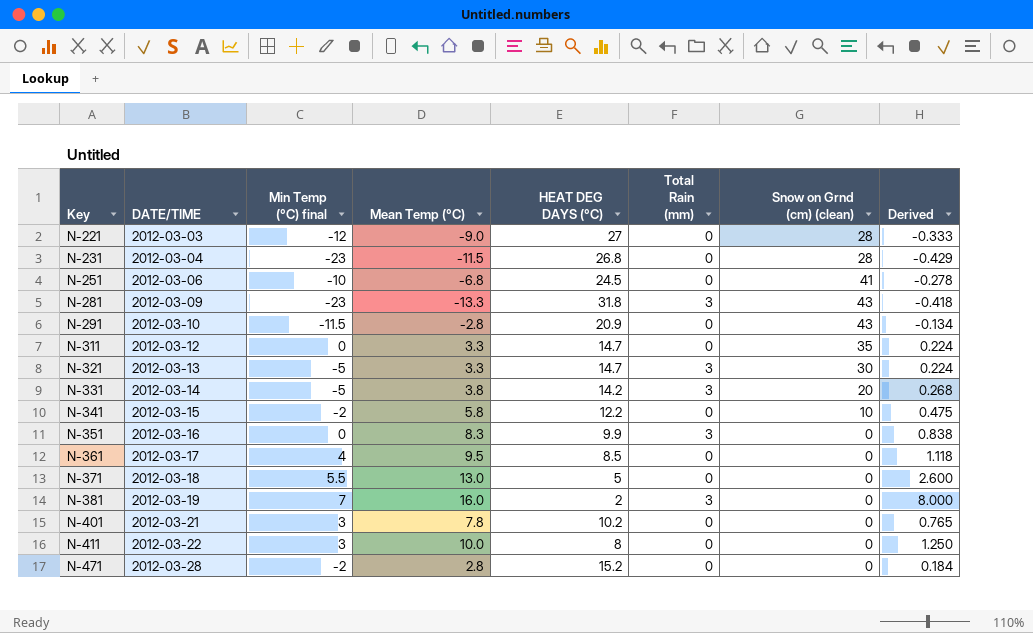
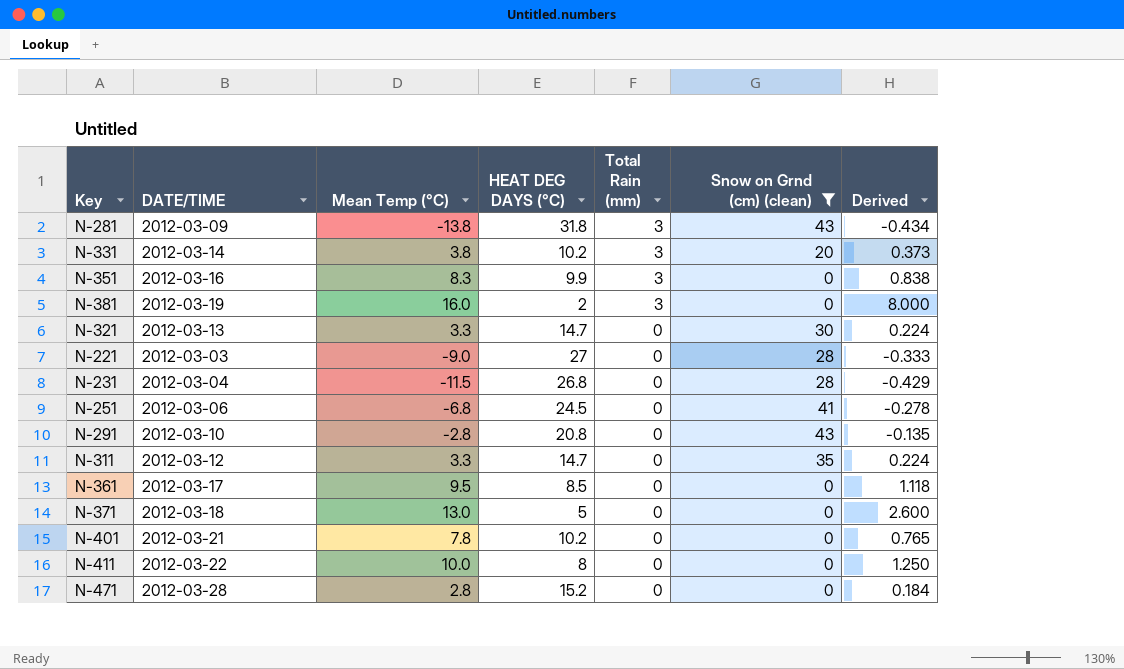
filter: none -> Snow on Grnd (cm) (clean) != 10
row order: Key ascending -> Total Rain (mm) descending
column Min Temp (°C) final | position: 3 -> none
N-281 | Mean Temp (°C): -13.3 -> -13.8
N-281 | Derived: -0.418 -> -0.434
N-331 | HEAT DEG DAYS (°C): 14.2 -> 10.2
N-331 | Derived: 0.268 -> 0.373
N-321 | Total Rain (mm): 3 -> 0
N-291 | HEAT DEG DAYS (°C): 20.9 -> 20.8
N-291 | Derived: -0.134 -> -0.135

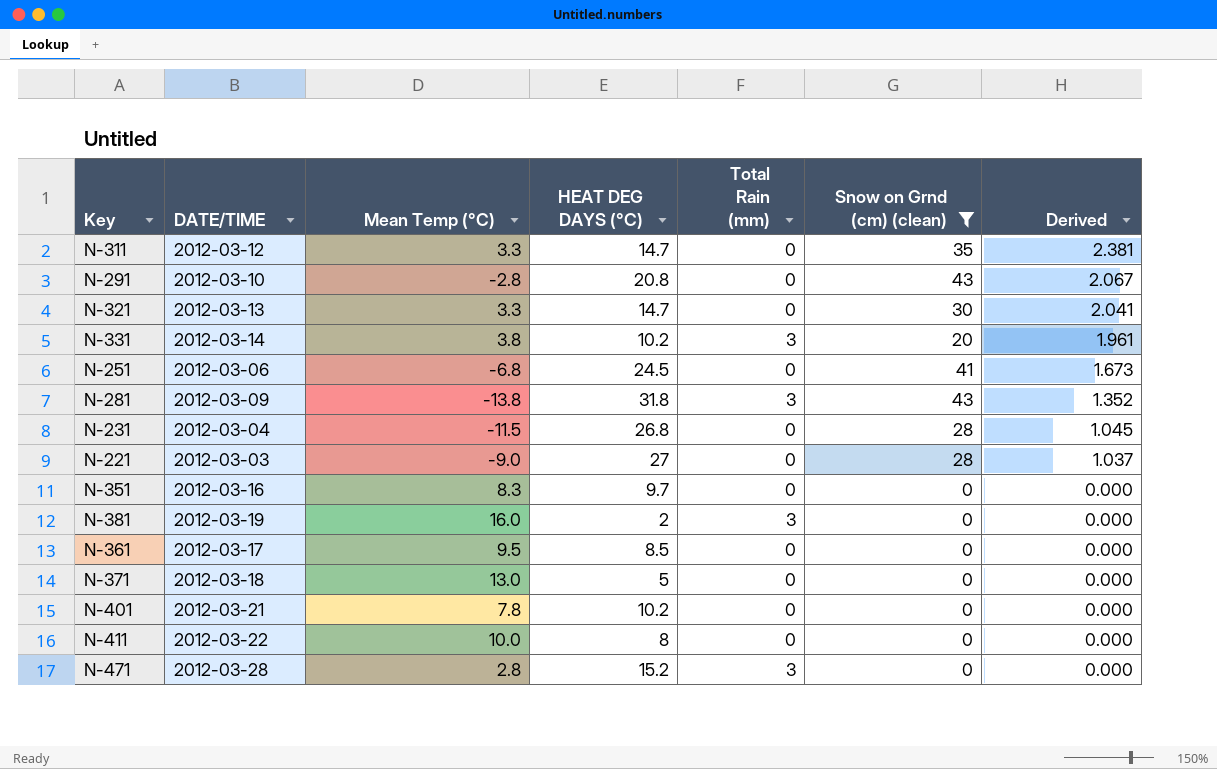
row order: Total Rain (mm) descending -> Derived descending
column Derived | formula: [Mean Temp (°C)] / [HEAT DEG DAYS (°C)] -> [Snow on Grnd (cm) (clean)] / [HEAT DEG DAYS (°C)]
N-351 | HEAT DEG DAYS (°C): 9.9 -> 9.7
N-351 | Total Rain (mm): 3 -> 0
N-471 | Total Rain (mm): 0 -> 3

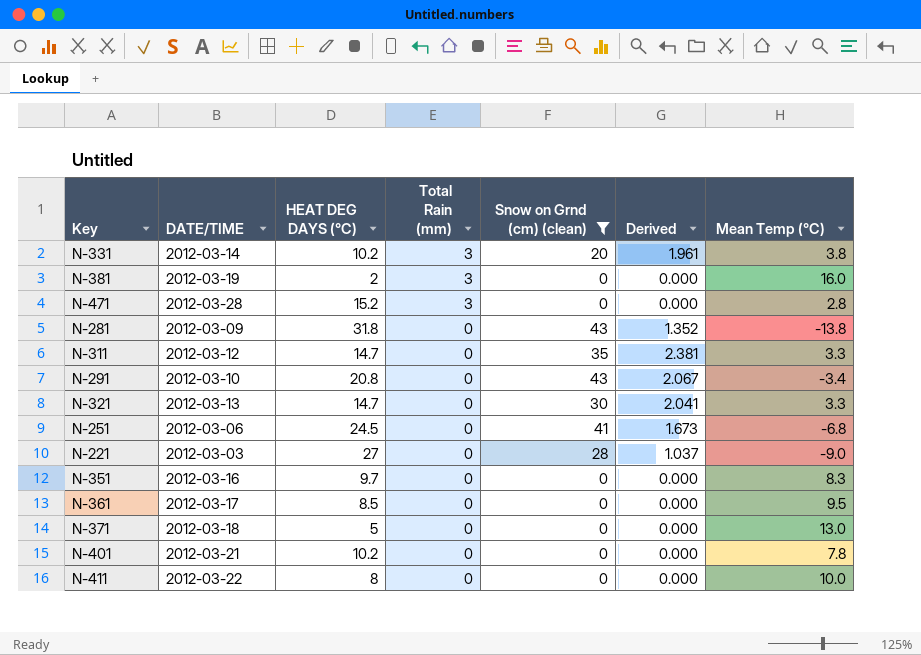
row order: Derived descending -> Total Rain (mm) descending
column Mean Temp (°C) | position: 3 -> 7
row N-231: 2012-03-04 | -11.5 | 26.8 | 0 | 28 | 1.045 -> none
N-281 | Total Rain (mm): 3 -> 0
N-291 | Mean Temp (°C): -2.8 -> -3.4

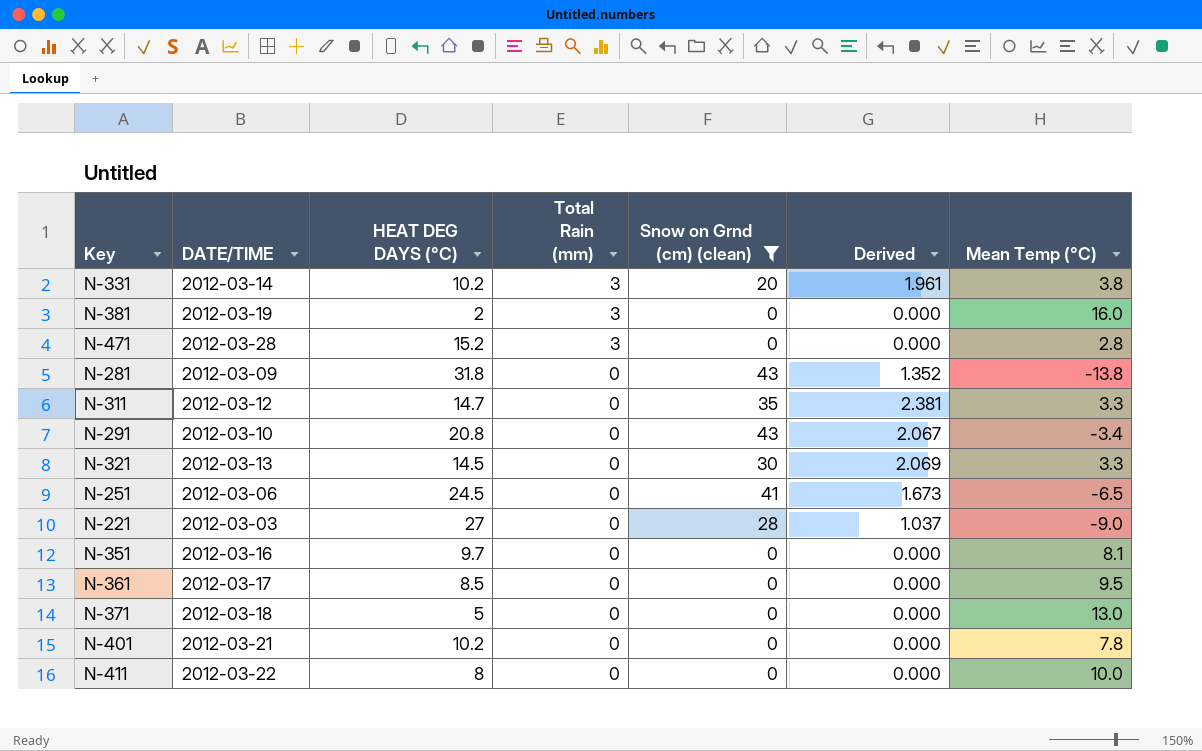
N-321 | HEAT DEG DAYS (°C): 14.7 -> 14.5
N-321 | Derived: 2.041 -> 2.069
N-251 | Mean Temp (°C): -6.8 -> -6.5
N-351 | Mean Temp (°C): 8.3 -> 8.1

